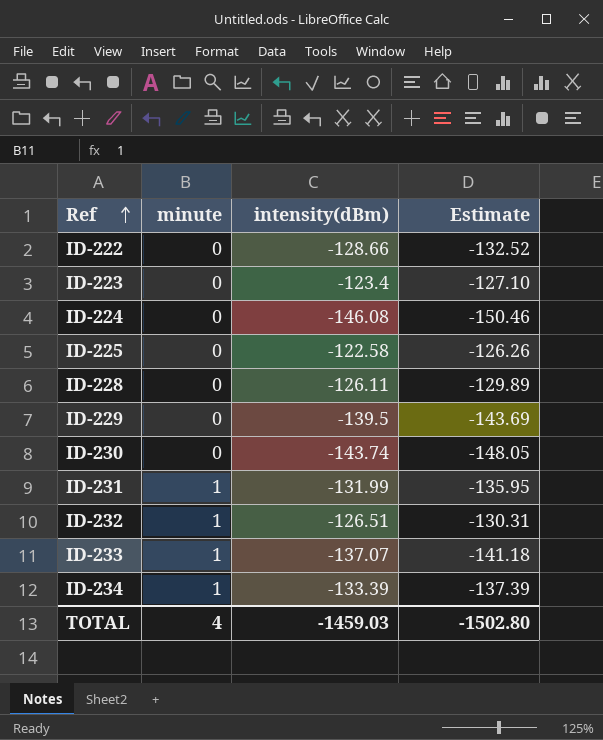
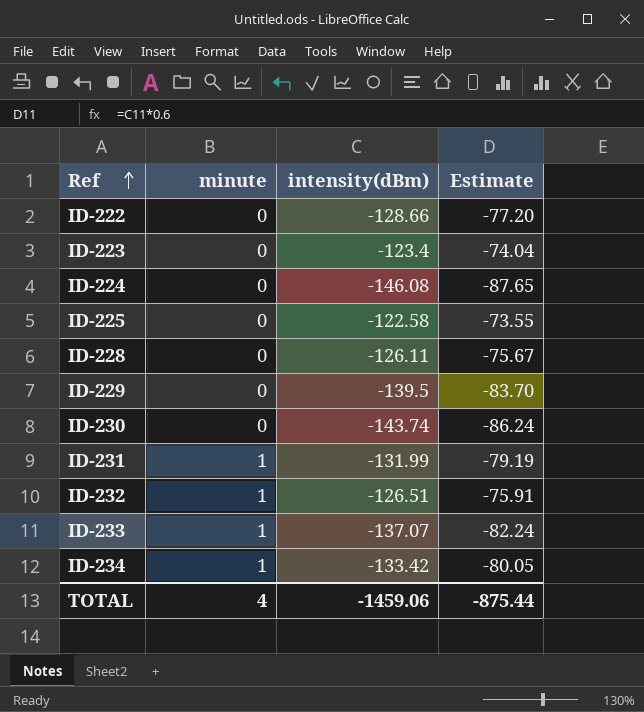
column Estimate | formula: [intensity(dBm)] * 1.03 -> [intensity(dBm)] * 0.6
ID-234 | intensity(dBm): -133.39 -> -133.42
TOTAL | intensity(dBm): -1459.03 -> -1459.06
TOTAL | Estimate: -1502.80 -> -875.44

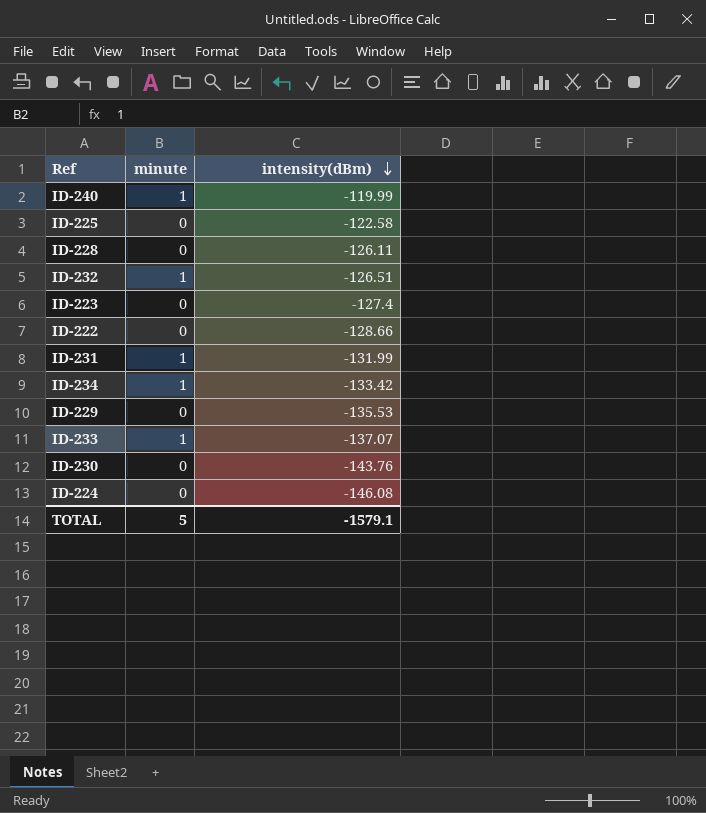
row order: Ref ascending -> intensity(dBm) descending
column Estimate | formula: [intensity(dBm)] * 0.6 -> none
row ID-240: none -> 1 | -119.99
ID-223 | intensity(dBm): -123.4 -> -127.4
ID-229 | intensity(dBm): -139.5 -> -135.53
ID-230 | intensity(dBm): -143.74 -> -143.76
TOTAL | minute: 4 -> 5
TOTAL | intensity(dBm): -1459.06 -> -1579.1

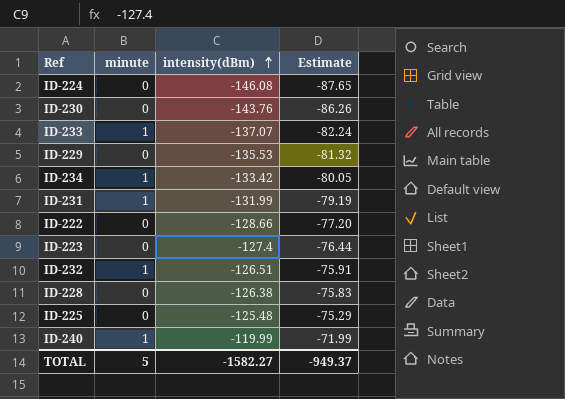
row order: intensity(dBm) descending -> intensity(dBm) ascending
column Estimate | formula: none -> [intensity(dBm)] * 0.6
ID-228 | intensity(dBm): -126.11 -> -126.38
ID-225 | intensity(dBm): -122.58 -> -125.48
TOTAL | intensity(dBm): -1579.1 -> -1582.27

